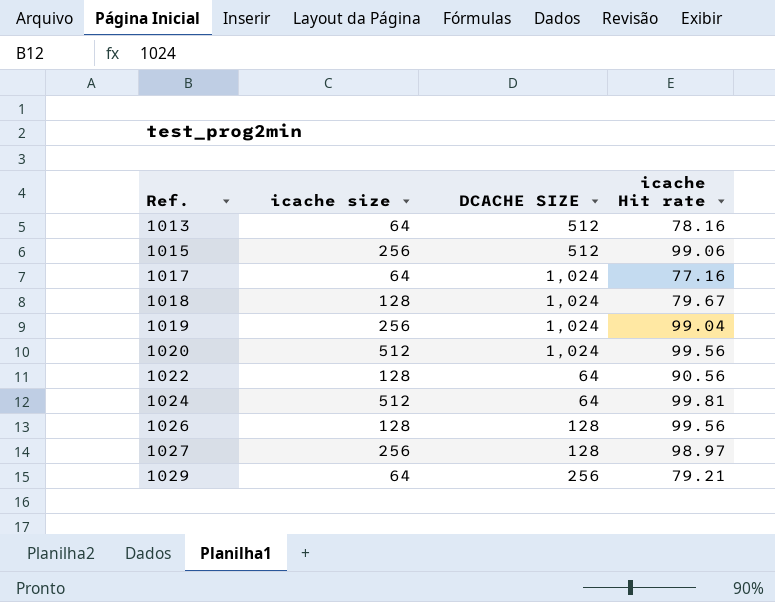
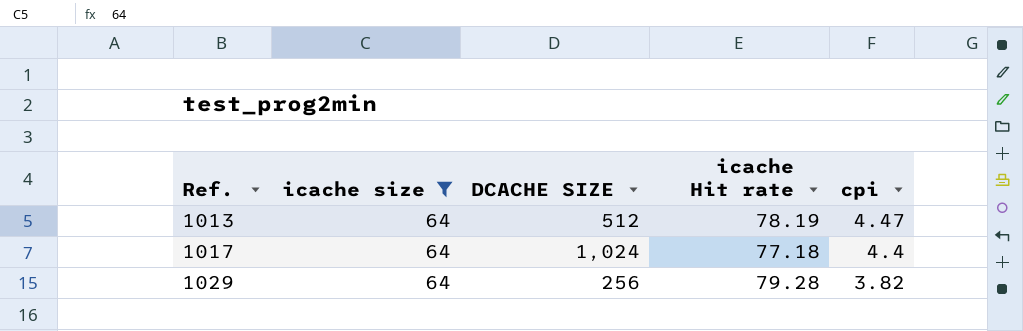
filter: none -> icache size = 64
column cpi | position: none -> 5
1013 | icache Hit rate: 78.16 -> 78.19
1017 | icache Hit rate: 77.16 -> 77.18
1029 | icache Hit rate: 79.21 -> 79.28

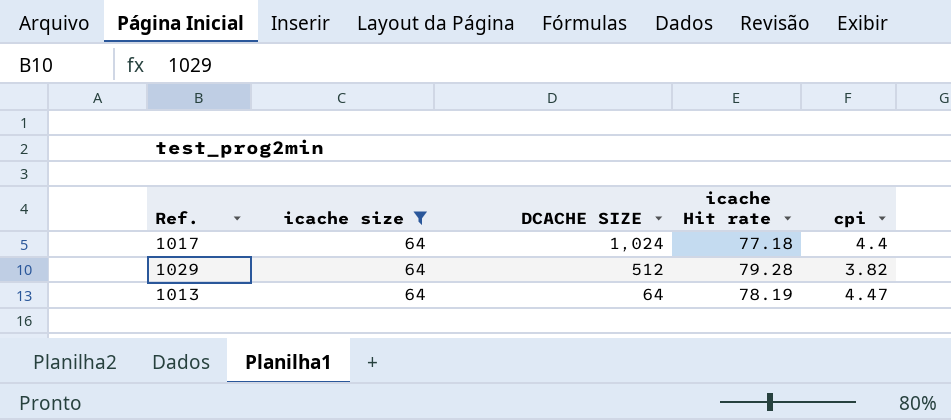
row order: Ref. ascending -> DCACHE SIZE descending
1029 | DCACHE SIZE: 256 -> 512
1013 | DCACHE SIZE: 512 -> 64

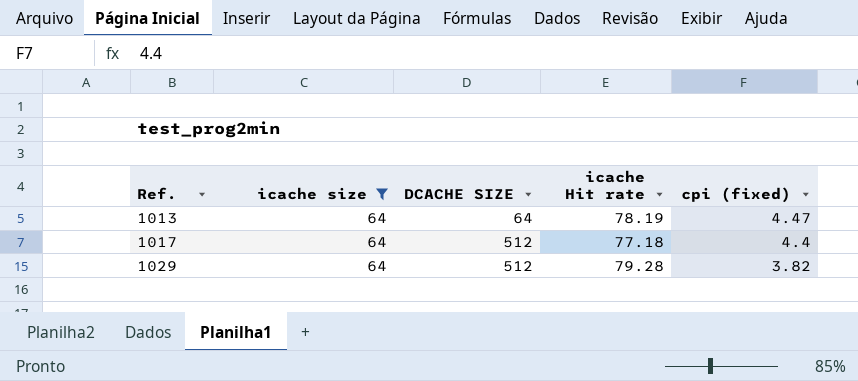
row order: DCACHE SIZE descending -> Ref. ascending
column name: cpi -> cpi (fixed)
1017 | DCACHE SIZE: 1,024 -> 512

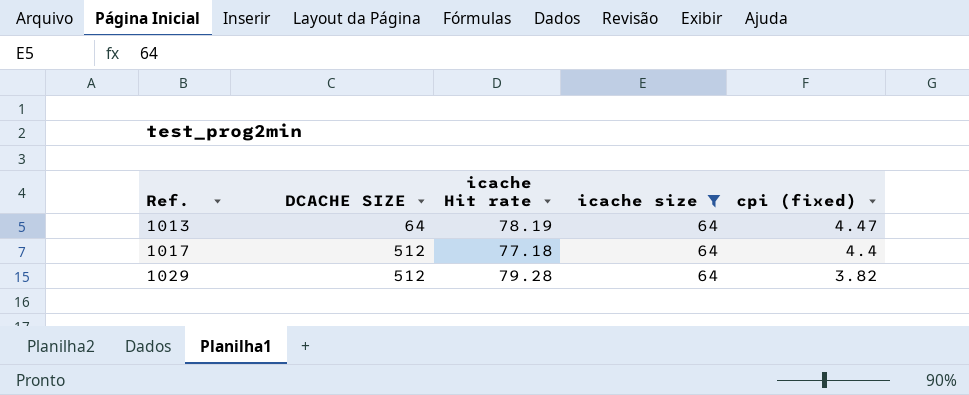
column icache size | position: 2 -> 4

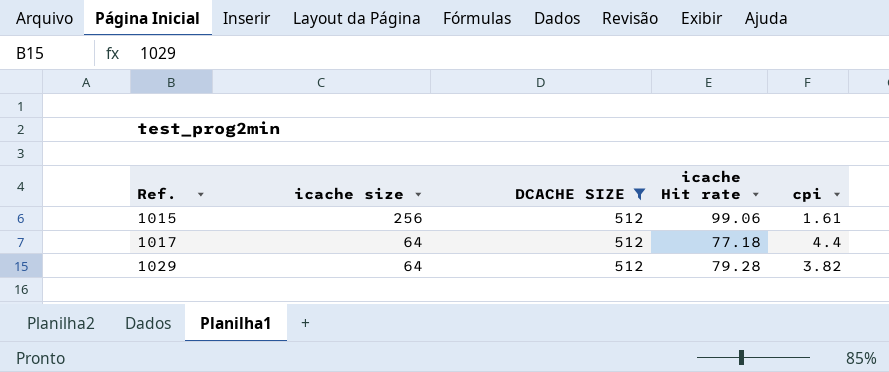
filter: icache size = 64 -> DCACHE SIZE = 512
column icache size | position: 4 -> 2
column name: cpi (fixed) -> cpi

